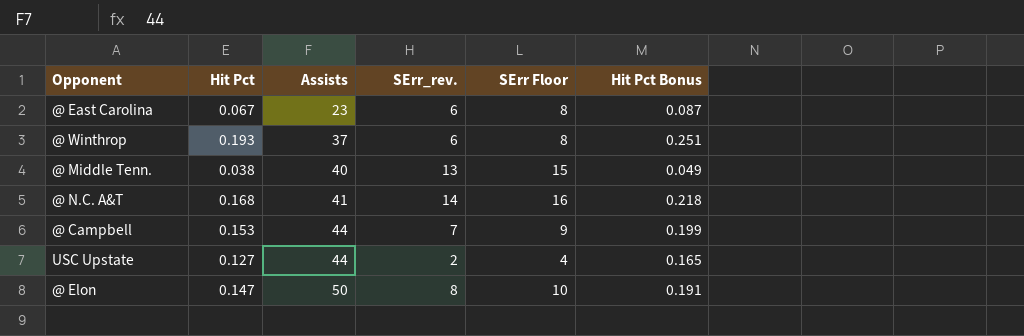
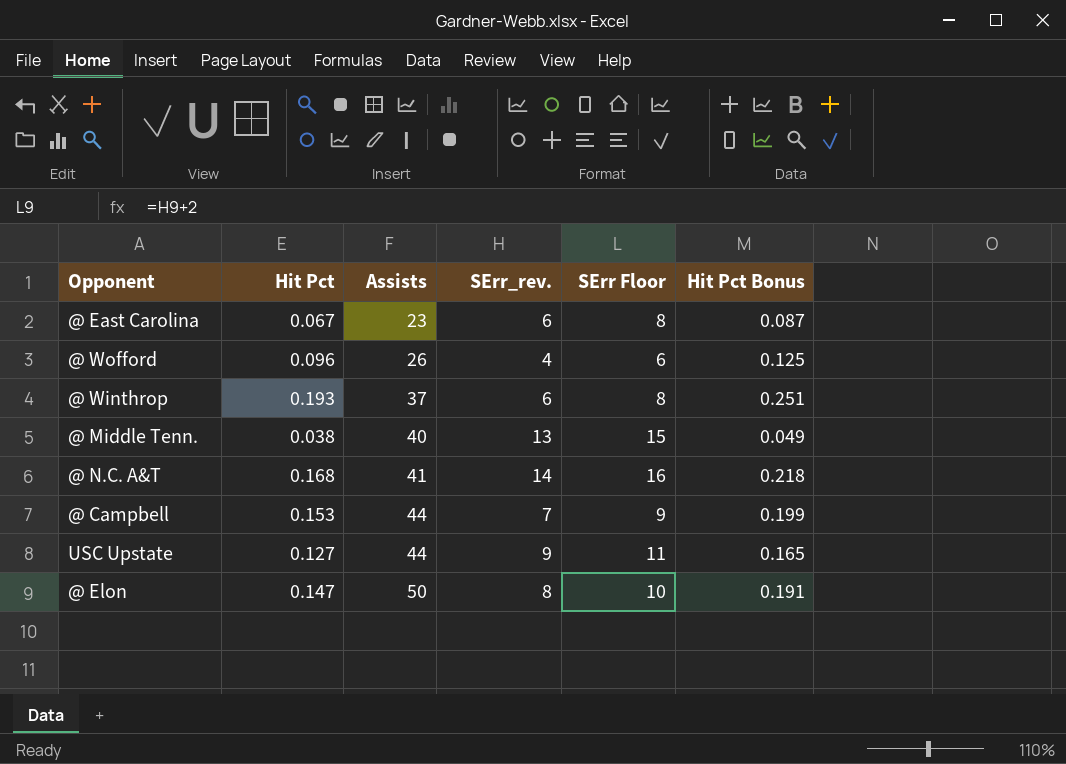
row @ Wofford: none -> 0.096 | 26 | 4 | 6 | 0.125
USC Upstate | SErr_rev.: 2 -> 9
USC Upstate | SErr Floor: 4 -> 11

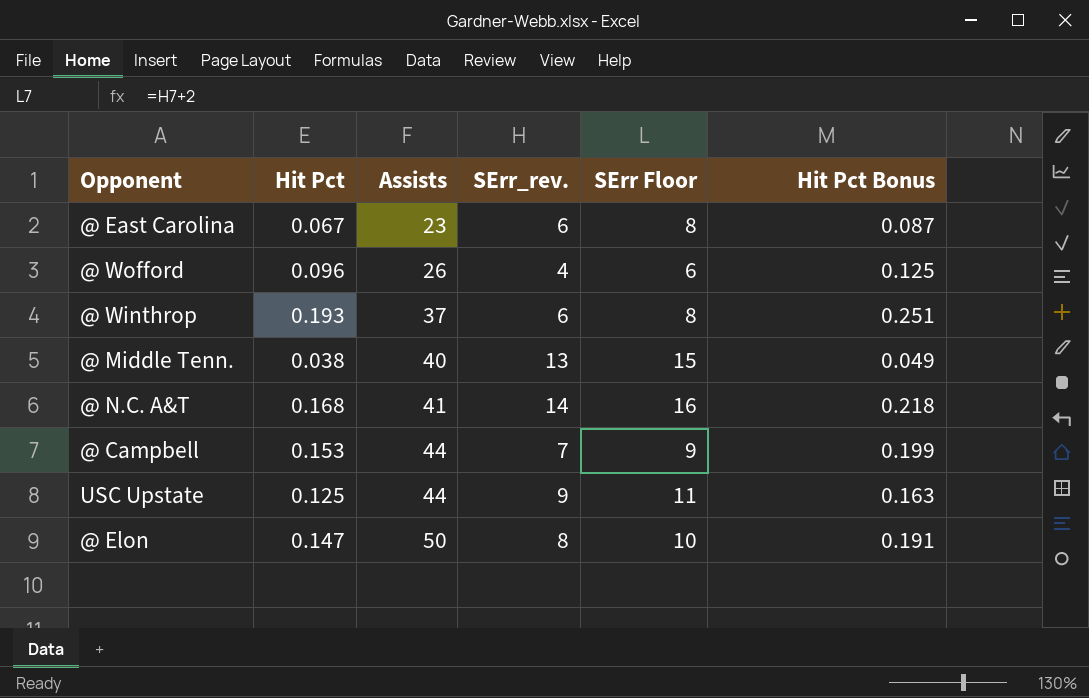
USC Upstate | Hit Pct: 0.127 -> 0.125
USC Upstate | Hit Pct Bonus: 0.165 -> 0.163

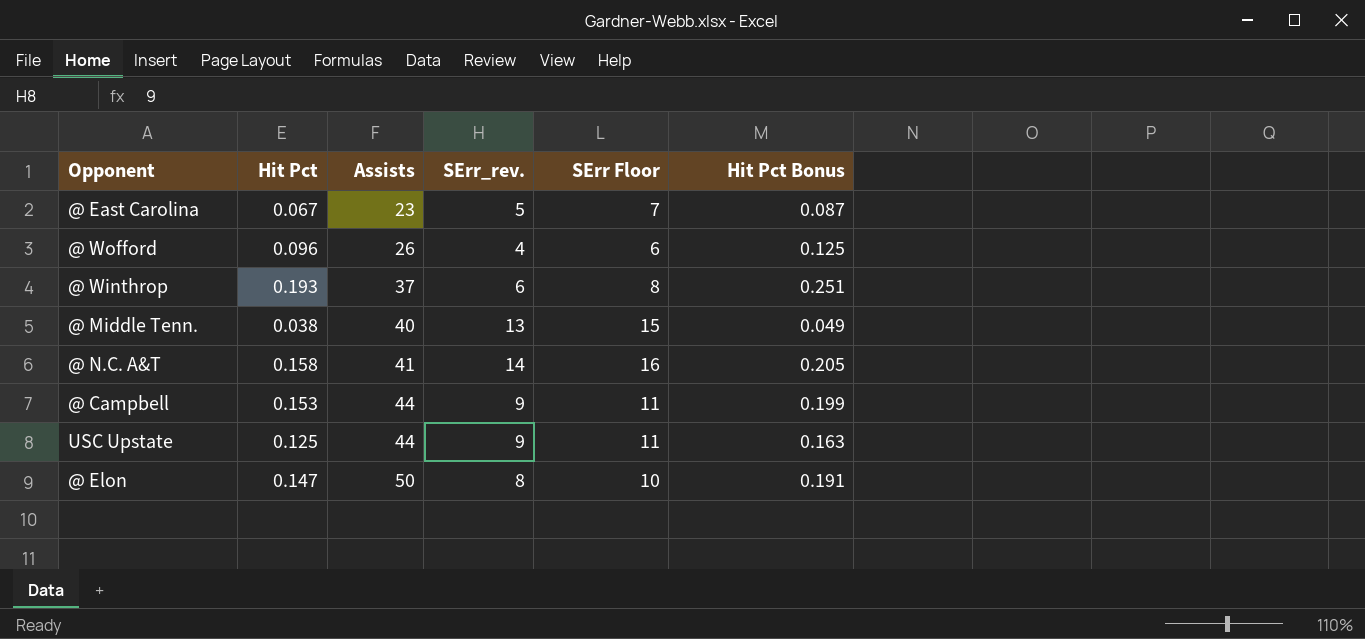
@ East Carolina | SErr_rev.: 6 -> 5
@ East Carolina | SErr Floor: 8 -> 7
@ N.C. A&T | Hit Pct: 0.168 -> 0.158
@ N.C. A&T | Hit Pct Bonus: 0.218 -> 0.205
@ Campbell | SErr_rev.: 7 -> 9
@ Campbell | SErr Floor: 9 -> 11

